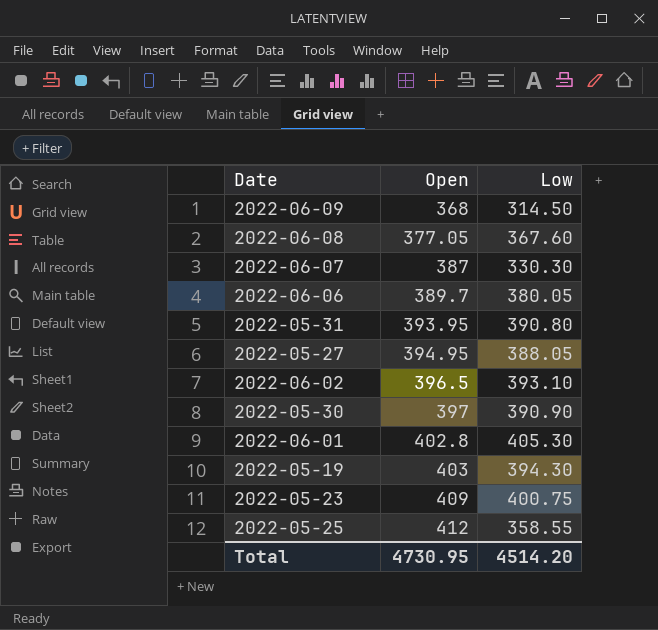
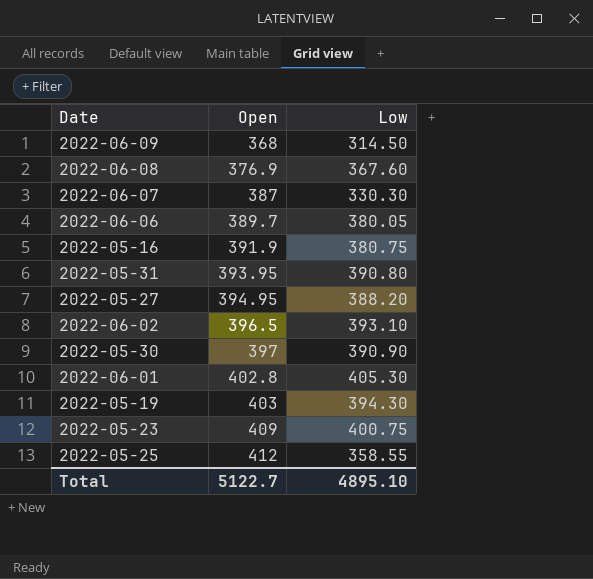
2022-06-08 | Open: 377.05 -> 376.9
row 2022-05-16: none -> 391.9 | 380.75
2022-05-27 | Low: 388.05 -> 388.20
Total | Open: 4730.95 -> 5122.7
Total | Low: 4514.20 -> 4895.10

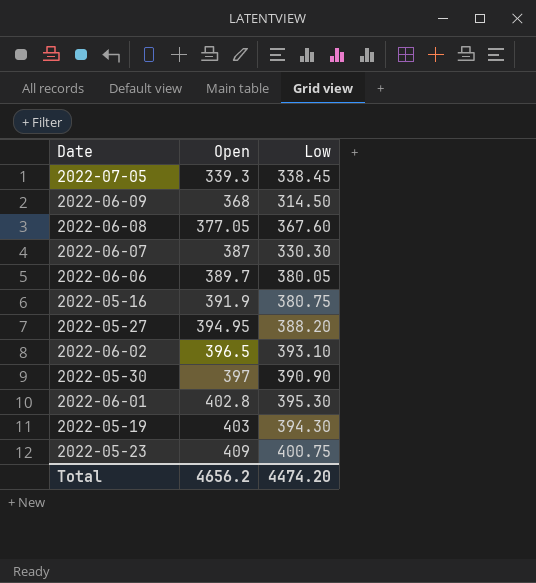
row 2022-05-31: 393.95 | 390.80 -> none
row 2022-05-25: 412 | 358.55 -> none
row 2022-07-05: none -> 339.3 | 338.45
2022-06-08 | Open: 376.9 -> 377.05
2022-06-01 | Low: 405.30 -> 395.30
Total | Open: 5122.7 -> 4656.2
Total | Low: 4895.10 -> 4474.20

